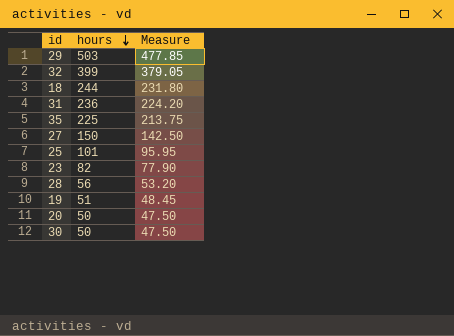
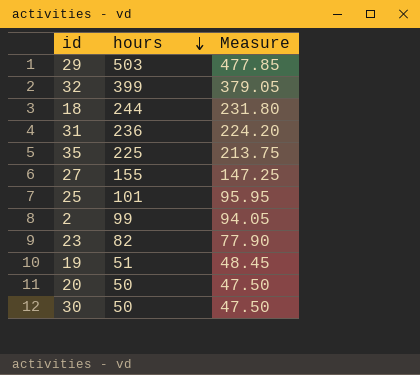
row 28: 56 | 53.20 -> none
27 | hours: 150 -> 155
27 | Measure: 142.50 -> 147.25
row 2: none -> 99 | 94.05

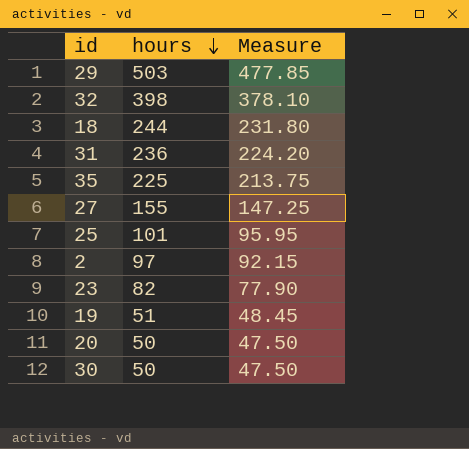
32 | hours: 399 -> 398
32 | Measure: 379.05 -> 378.10
2 | hours: 99 -> 97
2 | Measure: 94.05 -> 92.15

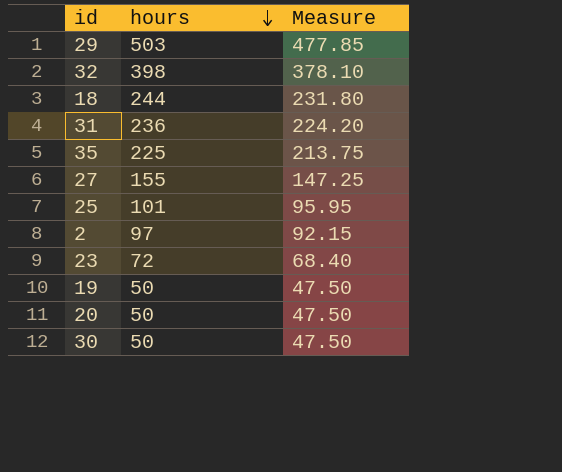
23 | hours: 82 -> 72
23 | Measure: 77.90 -> 68.40
19 | hours: 51 -> 50
19 | Measure: 48.45 -> 47.50

